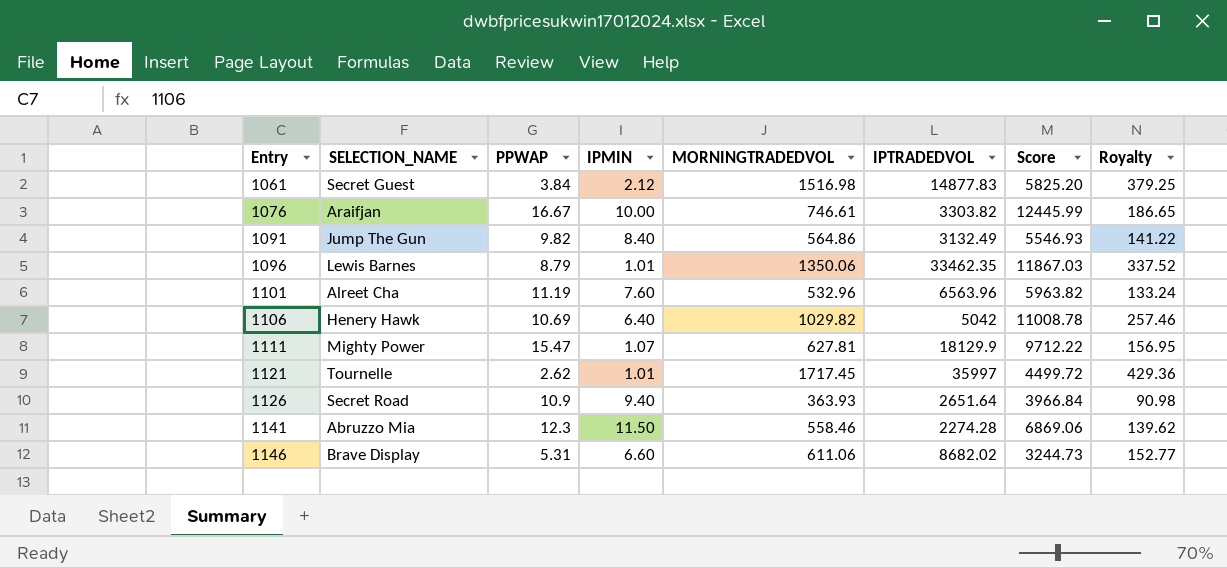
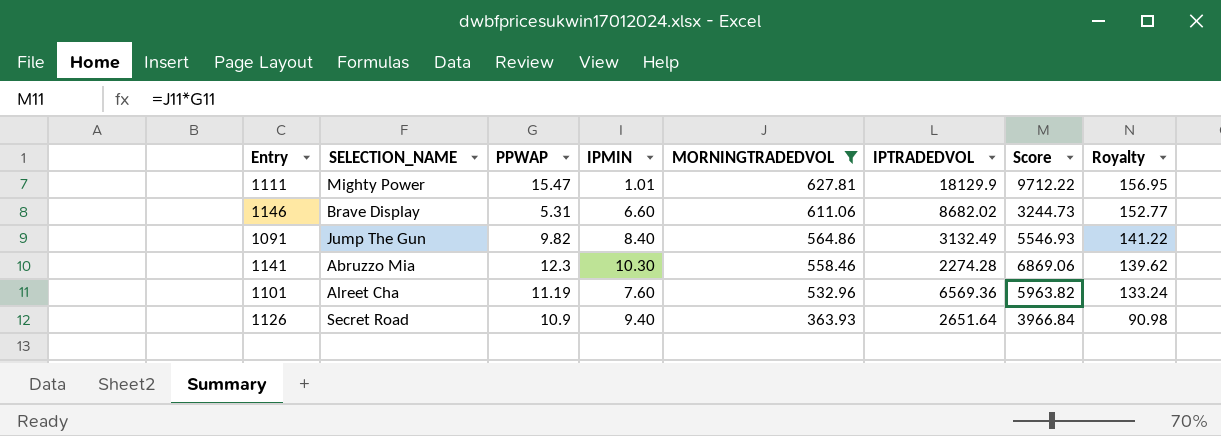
filter: none -> MORNINGTRADEDVOL <= 627.81
row order: Entry ascending -> MORNINGTRADEDVOL descending
1111 | IPMIN: 1.07 -> 1.01
1141 | IPMIN: 11.50 -> 10.30
1101 | IPTRADEDVOL: 6563.96 -> 6569.36

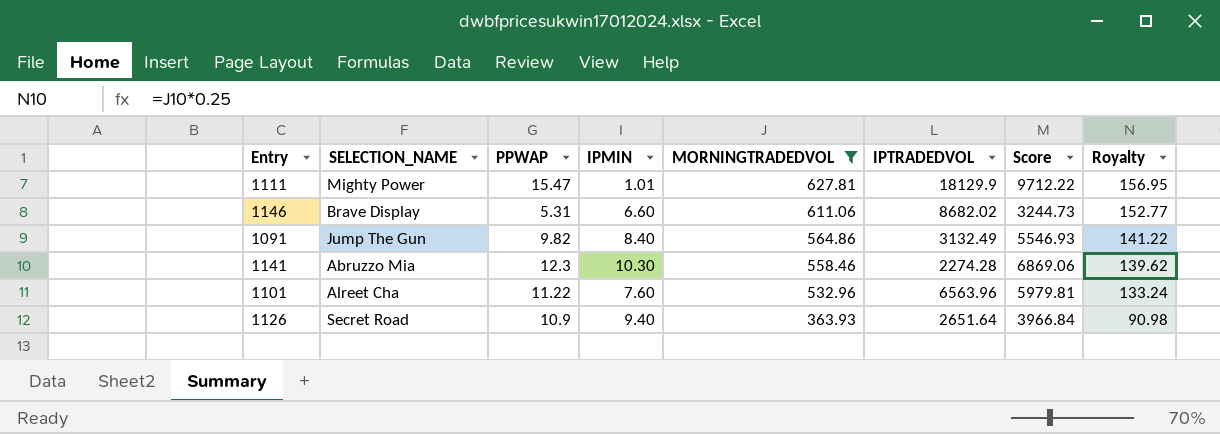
1101 | PPWAP: 11.19 -> 11.22
1101 | IPTRADEDVOL: 6569.36 -> 6563.96
1101 | Score: 5963.82 -> 5979.81

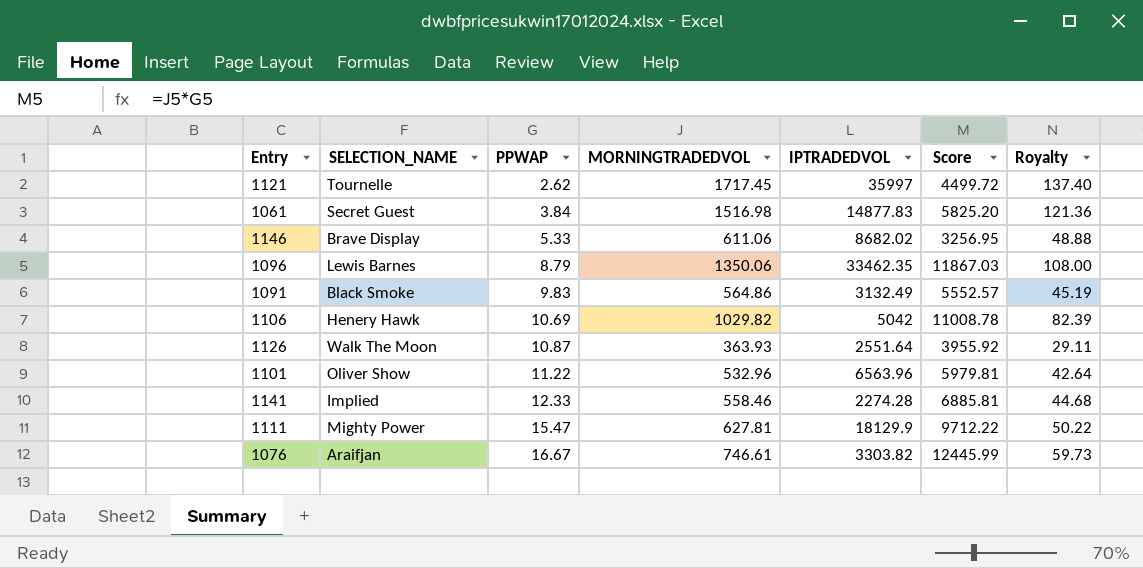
filter: MORNINGTRADEDVOL <= 627.81 -> none
row order: MORNINGTRADEDVOL descending -> PPWAP ascending
column IPMIN | position: 4 -> none
column Royalty | formula: [MORNINGTRADEDVOL] * 0.25 -> [MORNINGTRADEDVOL] * 0.08
1146 | PPWAP: 5.31 -> 5.33
1146 | Score: 3244.73 -> 3256.95
1091 | SELECTION_NAME: Jump The Gun -> Black Smoke
1091 | PPWAP: 9.82 -> 9.83
1091 | Score: 5546.93 -> 5552.57
1126 | SELECTION_NAME: Secret Road -> Walk The Moon
1126 | PPWAP: 10.9 -> 10.87
1126 | IPTRADEDVOL: 2651.64 -> 2551.64
1126 | Score: 3966.84 -> 3955.92
1101 | SELECTION_NAME: Alreet Cha -> Oliver Show
1141 | SELECTION_NAME: Abruzzo Mia -> Implied
1141 | PPWAP: 12.3 -> 12.33
1141 | Score: 6869.06 -> 6885.81

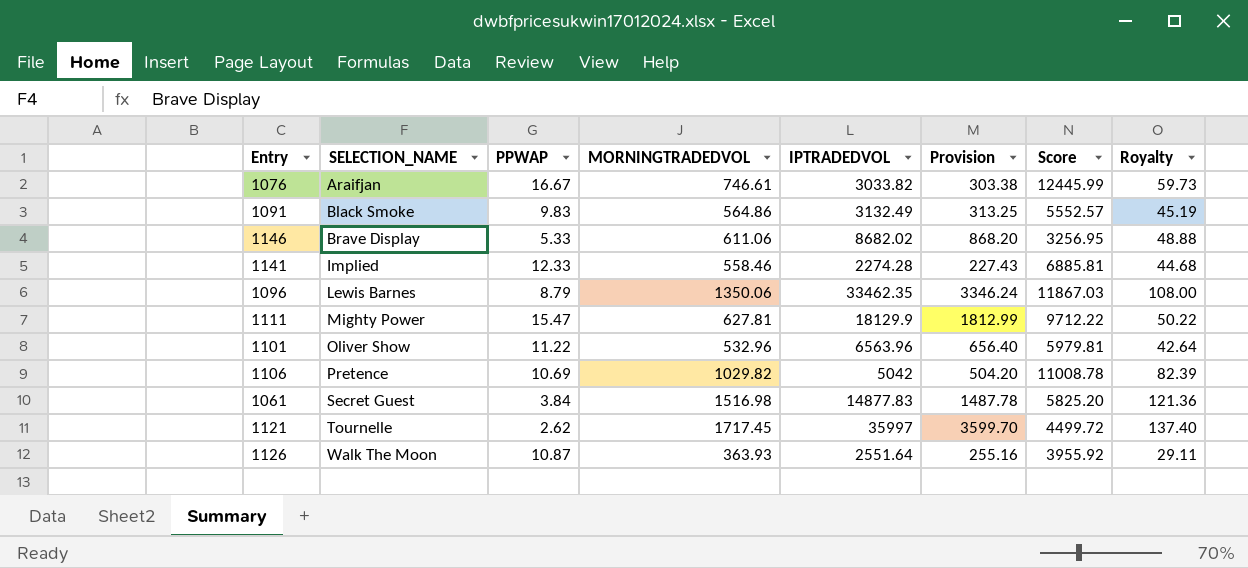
row order: PPWAP ascending -> SELECTION_NAME ascending
column Provision | formula: none -> [IPTRADEDVOL] * 0.1
1076 | IPTRADEDVOL: 3303.82 -> 3033.82
1106 | SELECTION_NAME: Henery Hawk -> Pretence

